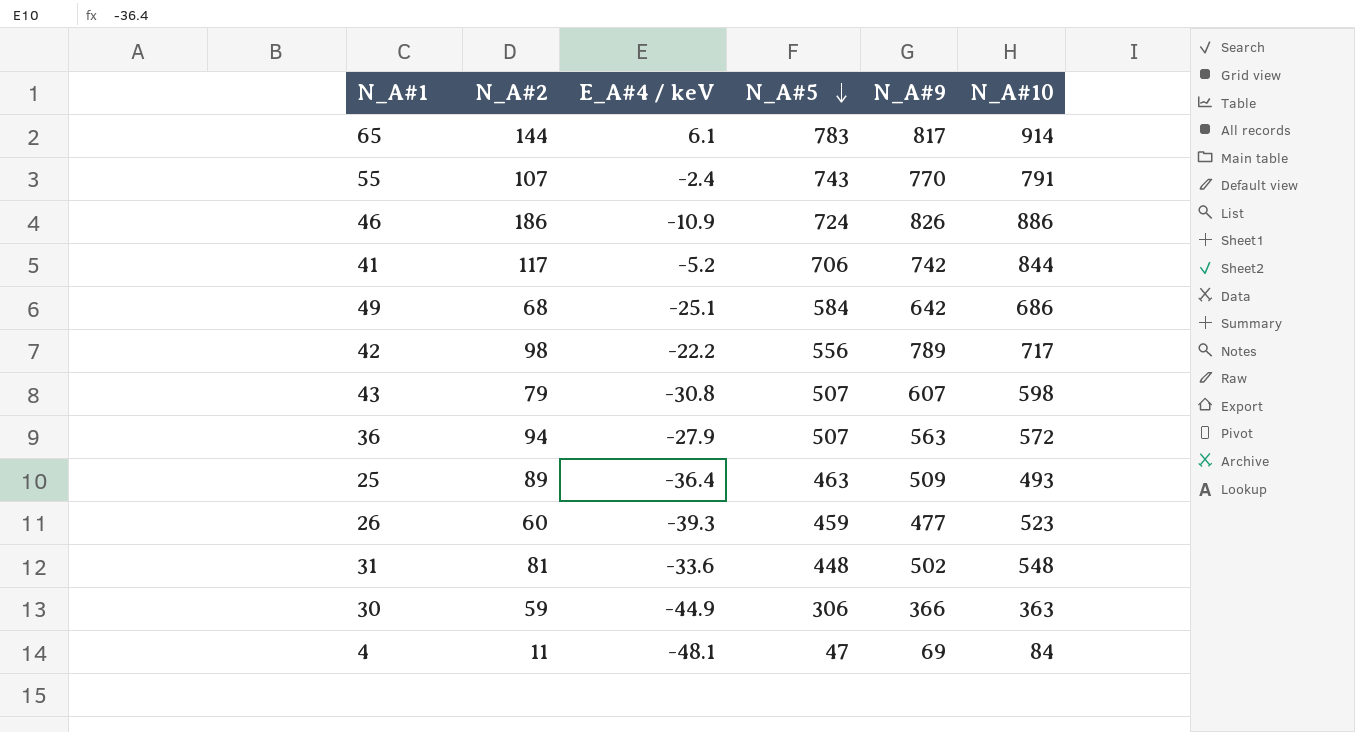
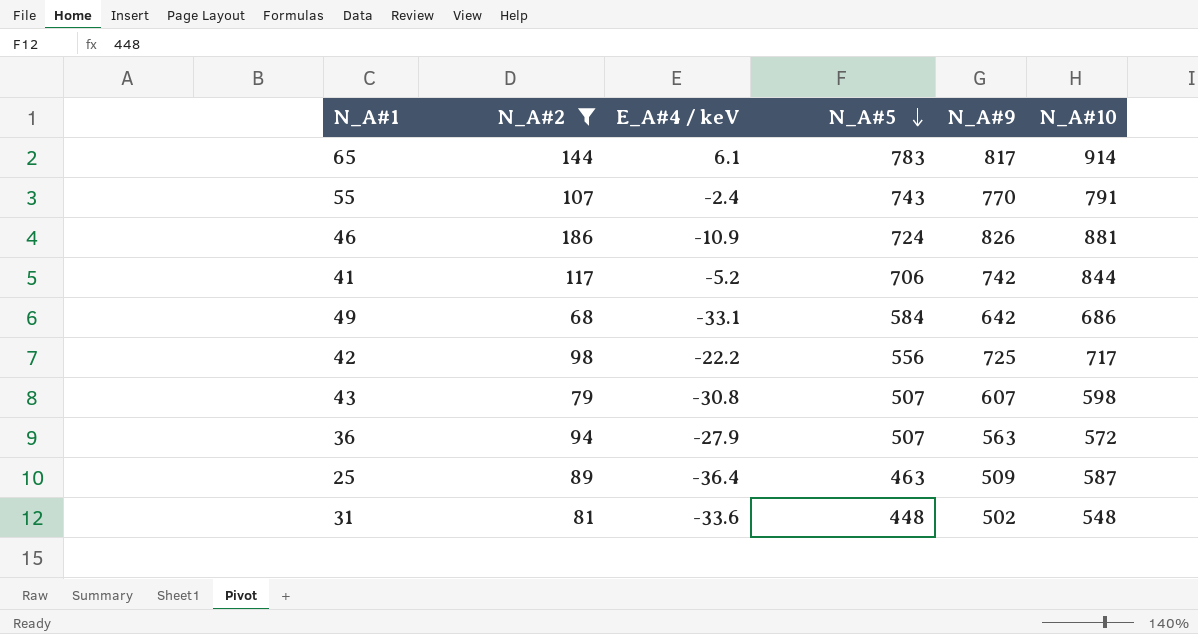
filter: none -> N_A#2 >= 68
46 | N_A#10: 886 -> 881
49 | E_A#4 / keV: -25.1 -> -33.1
42 | N_A#9: 789 -> 725
25 | N_A#10: 493 -> 587

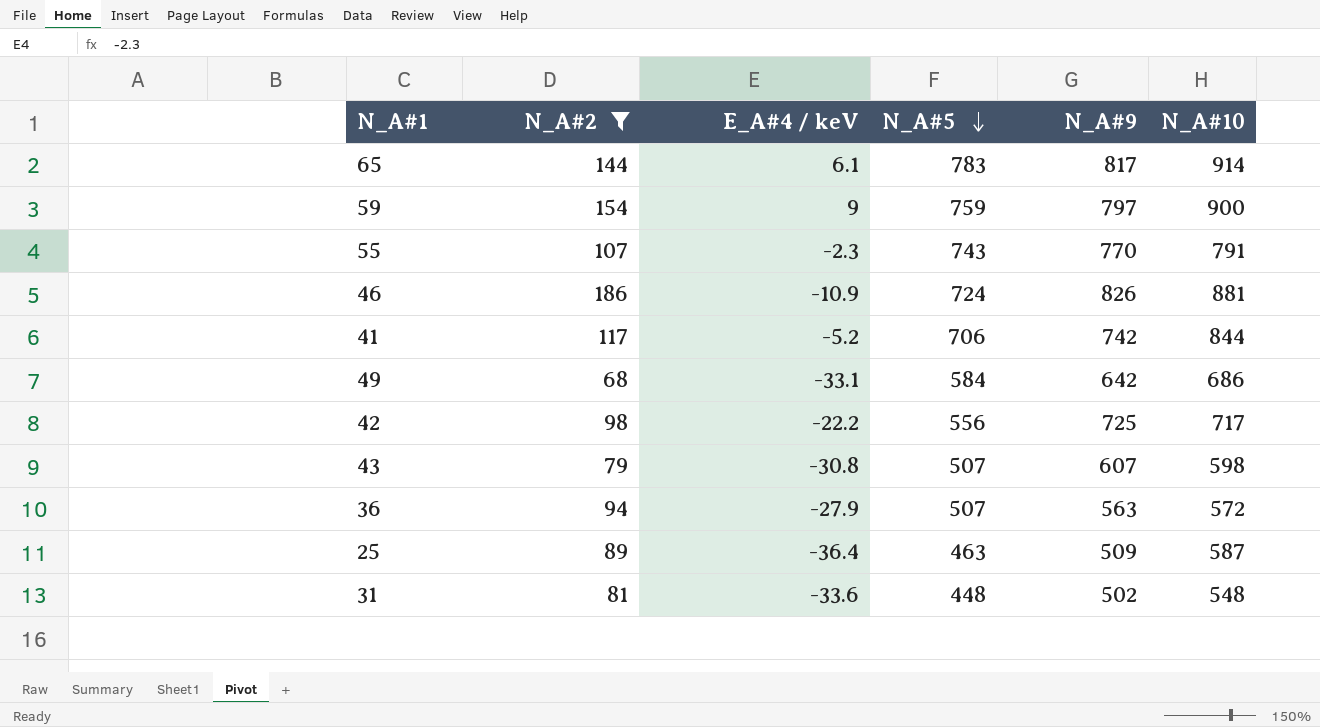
row 59: none -> 154 | 9 | 759 | 797 | 900
55 | E_A#4 / keV: -2.4 -> -2.3

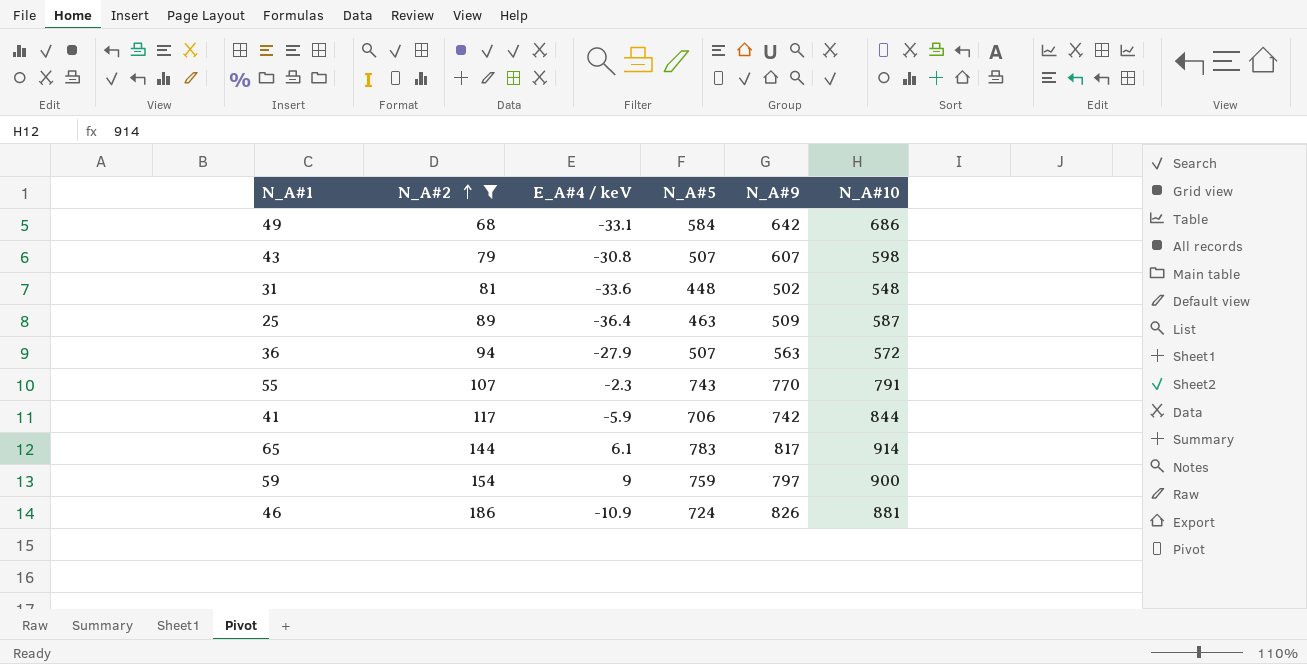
row order: N_A#5 descending -> N_A#2 ascending
row 42: 98 | -22.2 | 556 | 725 | 717 -> none
41 | E_A#4 / keV: -5.2 -> -5.9

